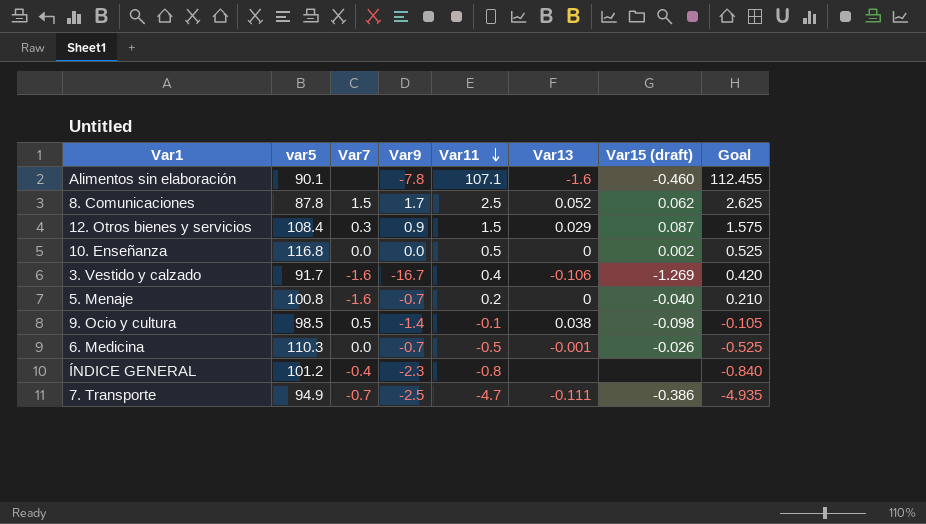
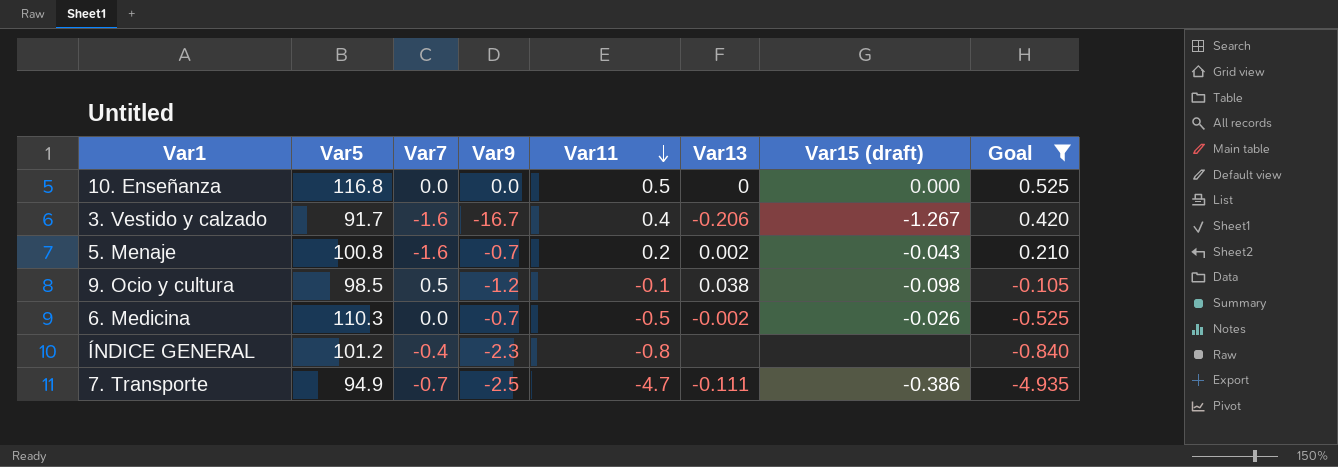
filter: none -> Goal <= 0.525
column name: var5 -> Var5
10. Enseñanza | Var15 (draft): 0.002 -> 0.000
3. Vestido y calzado | Var13: -0.106 -> -0.206
3. Vestido y calzado | Var15 (draft): -1.269 -> -1.267
5. Menaje | Var13: 0 -> 0.002
5. Menaje | Var15 (draft): -0.040 -> -0.043
9. Ocio y cultura | Var9: -1.4 -> -1.2
6. Medicina | Var13: -0.001 -> -0.002

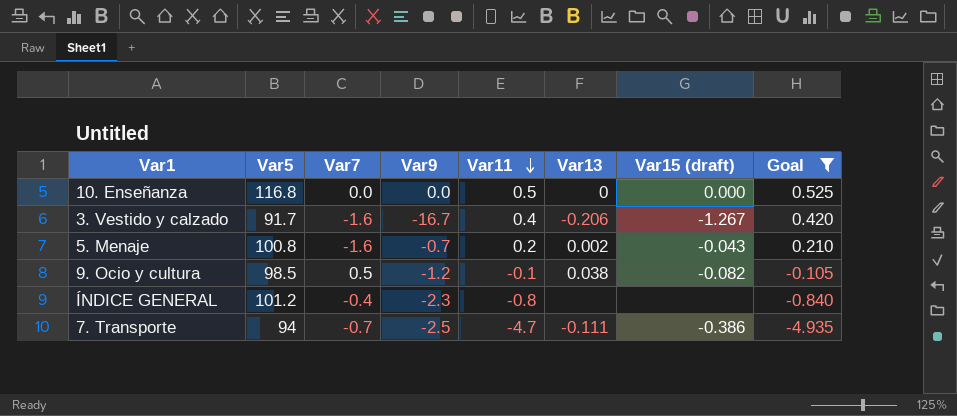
row 6. Medicina: 110.3 | 0.0 | -0.7 | -0.5 | -0.002 | -0.026 | -0.525 -> none
9. Ocio y cultura | Var15 (draft): -0.098 -> -0.082
7. Transporte | Var5: 94.9 -> 94

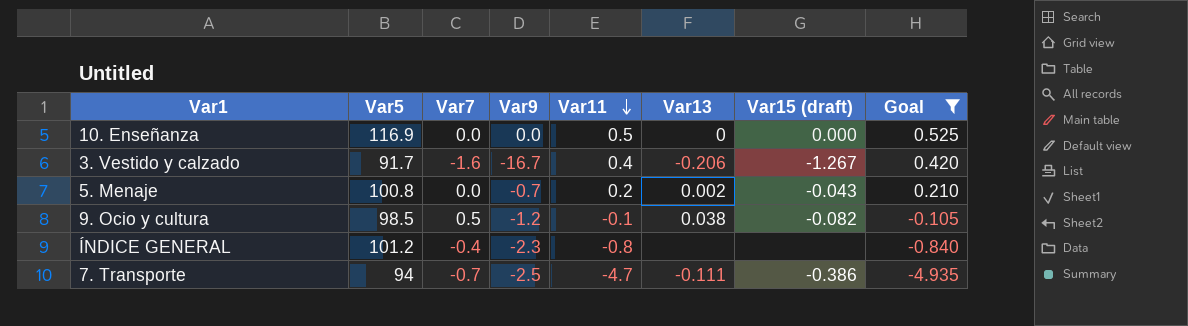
10. Enseñanza | Var5: 116.8 -> 116.9
5. Menaje | Var7: -1.6 -> 0.0

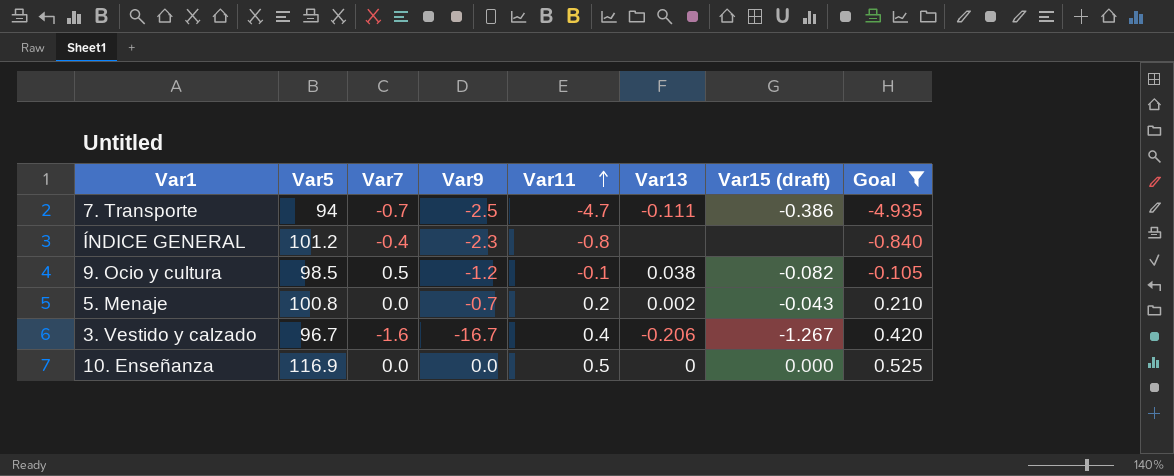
row order: Var11 descending -> Var11 ascending
3. Vestido y calzado | Var5: 91.7 -> 96.7

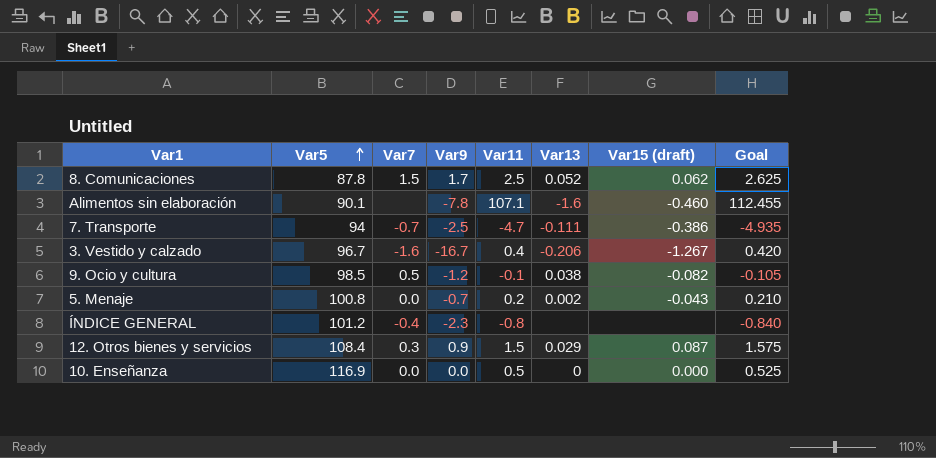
filter: Goal <= 0.525 -> none
row order: Var11 ascending -> Var5 ascending

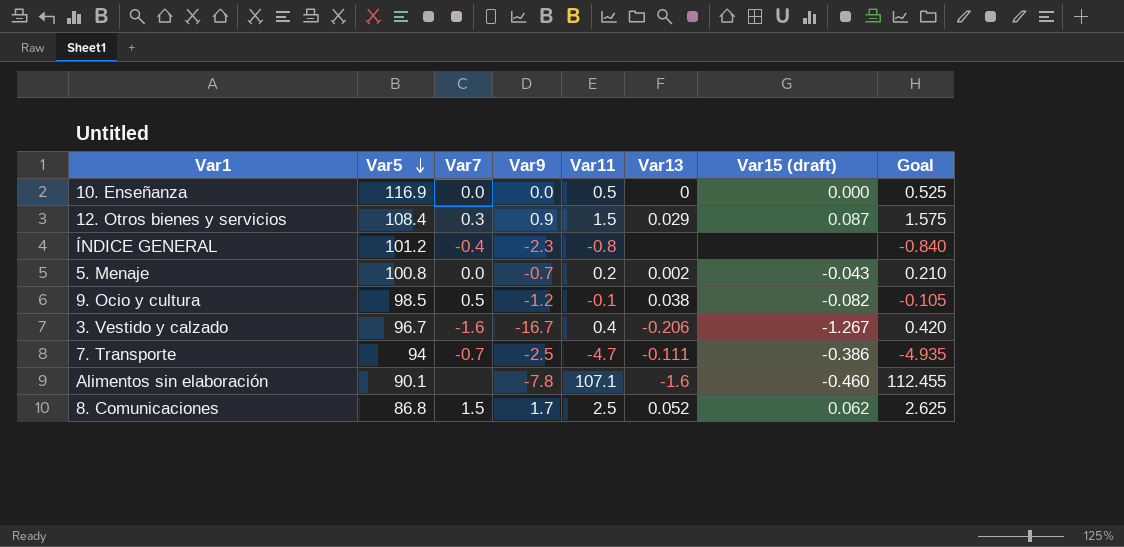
row order: Var5 ascending -> Var5 descending
8. Comunicaciones | Var5: 87.8 -> 86.8

